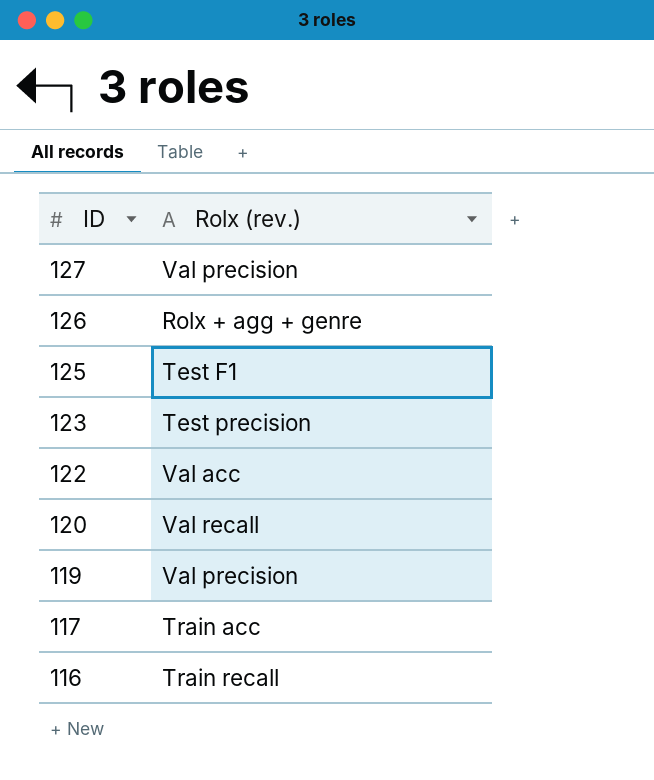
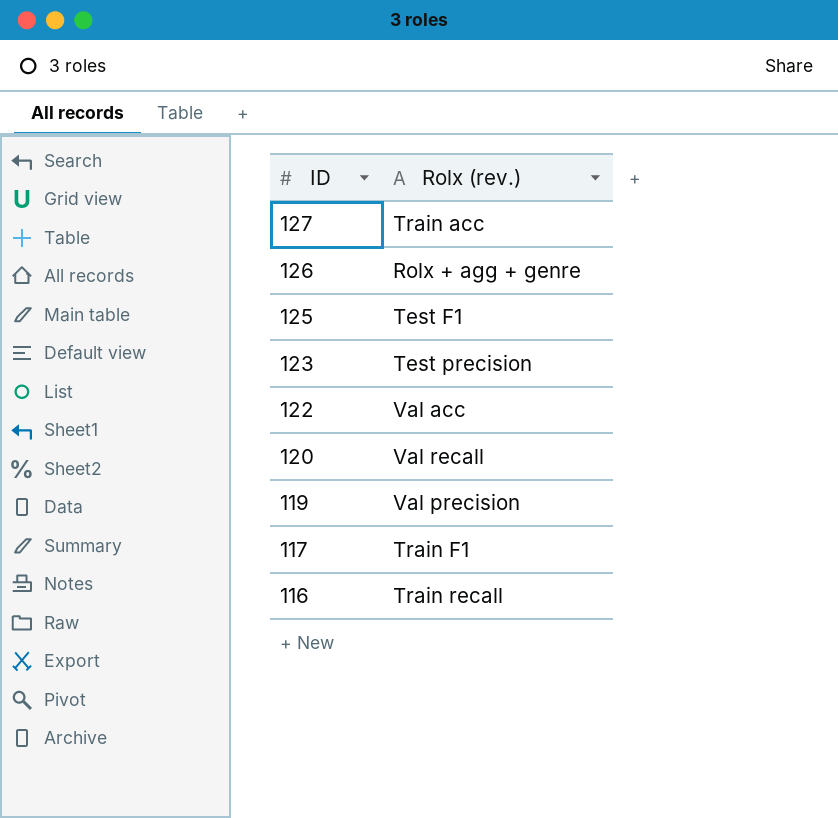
127 | Rolx (rev.): Val precision -> Train acc
117 | Rolx (rev.): Train acc -> Train F1

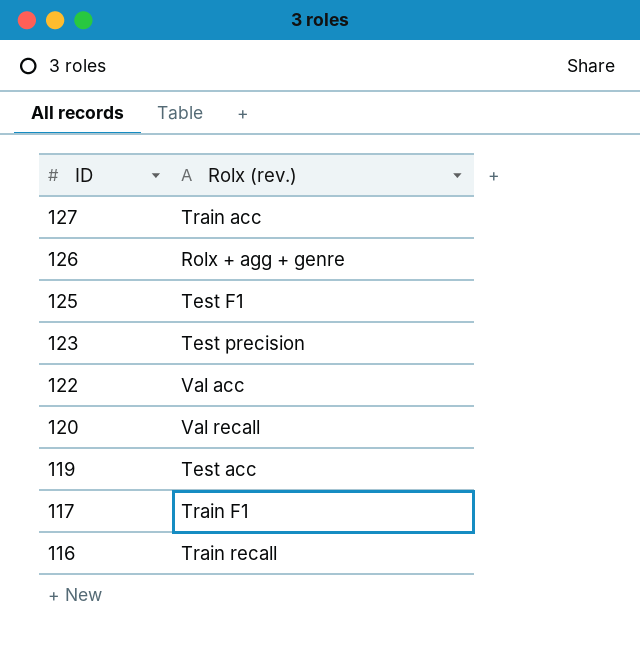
119 | Rolx (rev.): Val precision -> Test acc

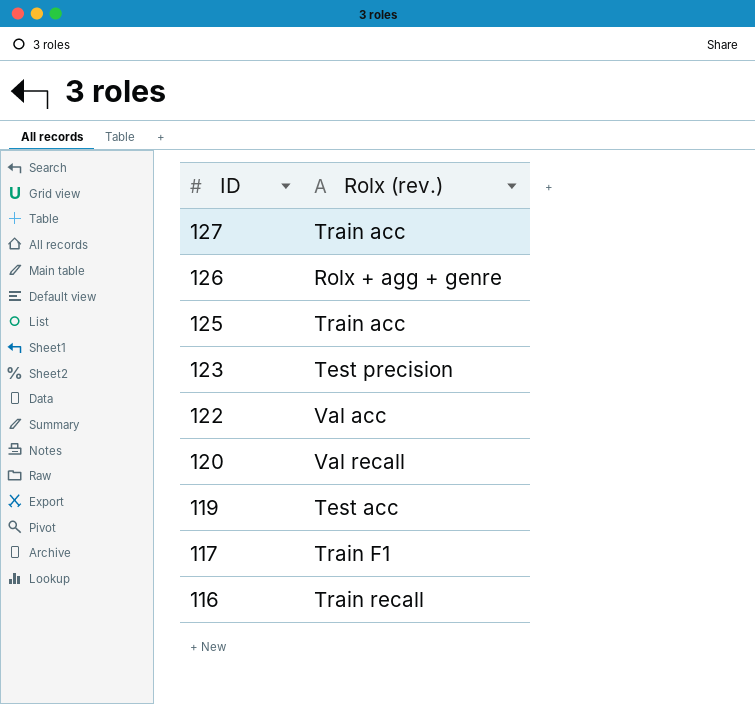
125 | Rolx (rev.): Test F1 -> Train acc

